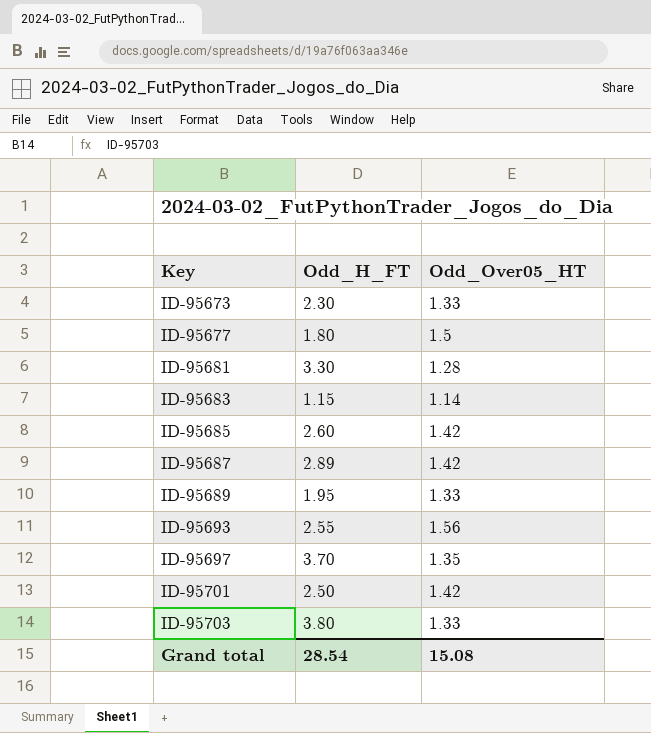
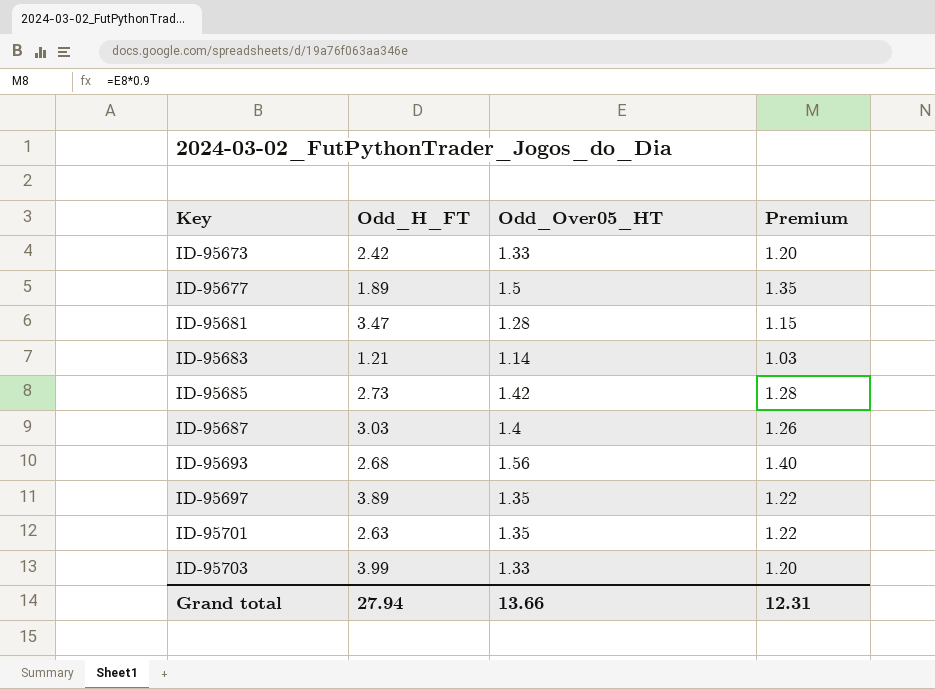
column Premium | formula: none -> [Odd_Over05_HT] * 0.9
row ID-95689: 1.95 | 1.33 -> none
ID-95673 | Odd_H_FT: 2.30 -> 2.42
ID-95677 | Odd_H_FT: 1.80 -> 1.89
ID-95681 | Odd_H_FT: 3.30 -> 3.47
ID-95683 | Odd_H_FT: 1.15 -> 1.21
ID-95685 | Odd_H_FT: 2.60 -> 2.73
ID-95687 | Odd_H_FT: 2.89 -> 3.03
ID-95687 | Odd_Over05_HT: 1.42 -> 1.4
ID-95693 | Odd_H_FT: 2.55 -> 2.68
ID-95697 | Odd_H_FT: 3.70 -> 3.89
ID-95701 | Odd_H_FT: 2.50 -> 2.63
ID-95701 | Odd_Over05_HT: 1.42 -> 1.35
ID-95703 | Odd_H_FT: 3.80 -> 3.99
Grand total | Odd_H_FT: 28.54 -> 27.94
Grand total | Odd_Over05_HT: 15.08 -> 13.66

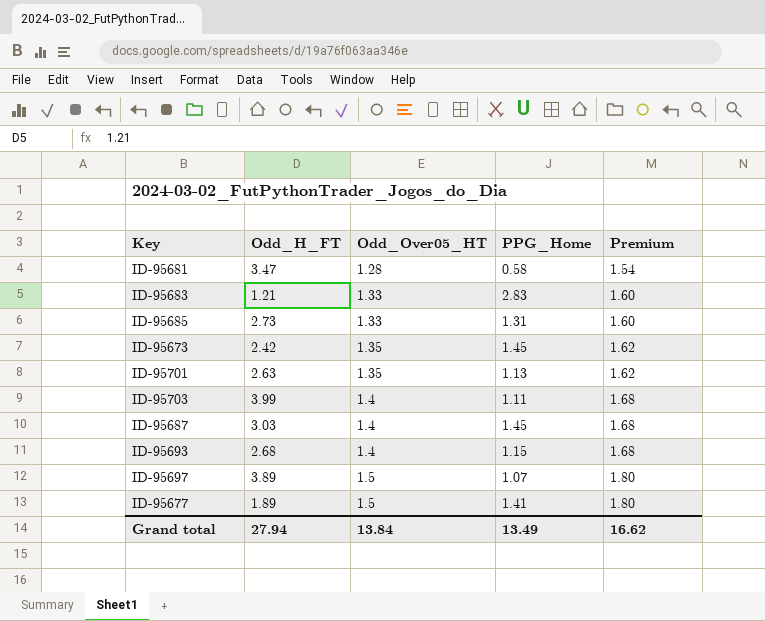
row order: Key ascending -> Odd_Over05_HT ascending
column PPG_Home | position: none -> 4
column Premium | formula: [Odd_Over05_HT] * 0.9 -> [Odd_Over05_HT] * 1.2
ID-95683 | Odd_Over05_HT: 1.14 -> 1.33
ID-95685 | Odd_Over05_HT: 1.42 -> 1.33
ID-95673 | Odd_Over05_HT: 1.33 -> 1.35
ID-95703 | Odd_Over05_HT: 1.33 -> 1.4
ID-95693 | Odd_Over05_HT: 1.56 -> 1.4
ID-95697 | Odd_Over05_HT: 1.35 -> 1.5
Grand total | Odd_Over05_HT: 13.66 -> 13.84
Grand total | Premium: 12.31 -> 16.62

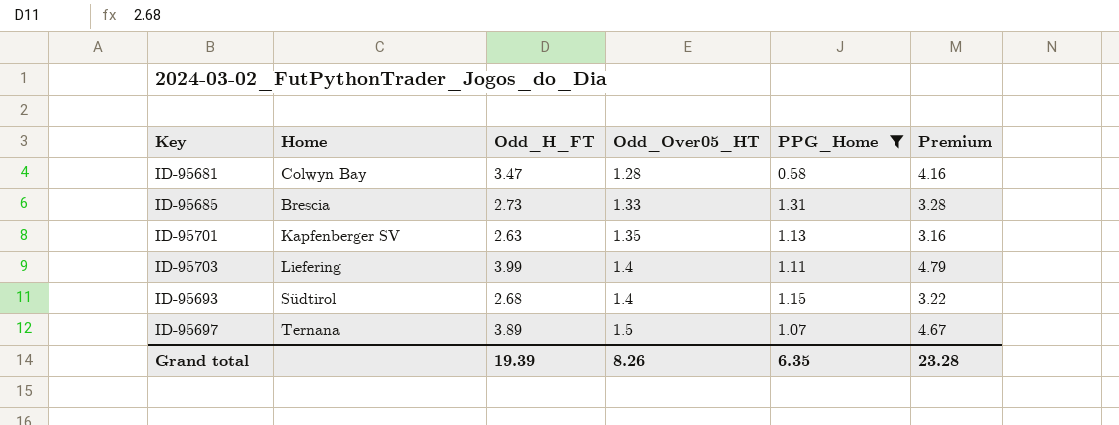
filter: none -> PPG_Home <= 1.31
column Home | position: none -> 2
column Premium | formula: [Odd_Over05_HT] * 1.2 -> [Odd_H_FT] * 1.2
Grand total | Odd_H_FT: 27.94 -> 19.39
Grand total | Odd_Over05_HT: 13.84 -> 8.26
Grand total | PPG_Home: 13.49 -> 6.35
Grand total | Premium: 16.62 -> 23.28

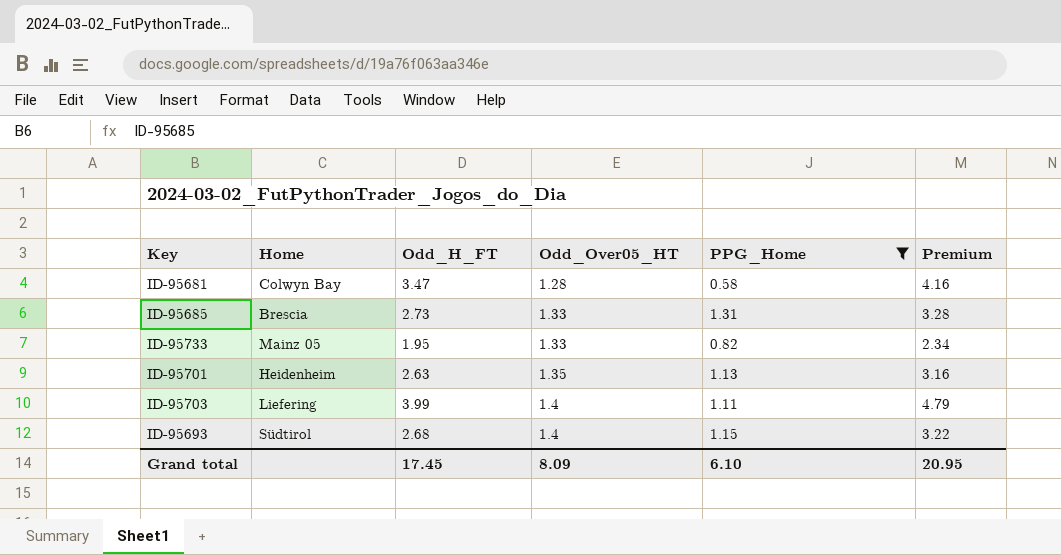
row ID-95697: Ternana | 3.89 | 1.5 | 1.07 | 4.67 -> none
row ID-95733: none -> Mainz 05 | 1.95 | 1.33 | 0.82 | 2.34
ID-95701 | Home: Kapfenberger SV -> Heidenheim
Grand total | Odd_H_FT: 19.39 -> 17.45
Grand total | Odd_Over05_HT: 8.26 -> 8.09
Grand total | PPG_Home: 6.35 -> 6.10
Grand total | Premium: 23.28 -> 20.95

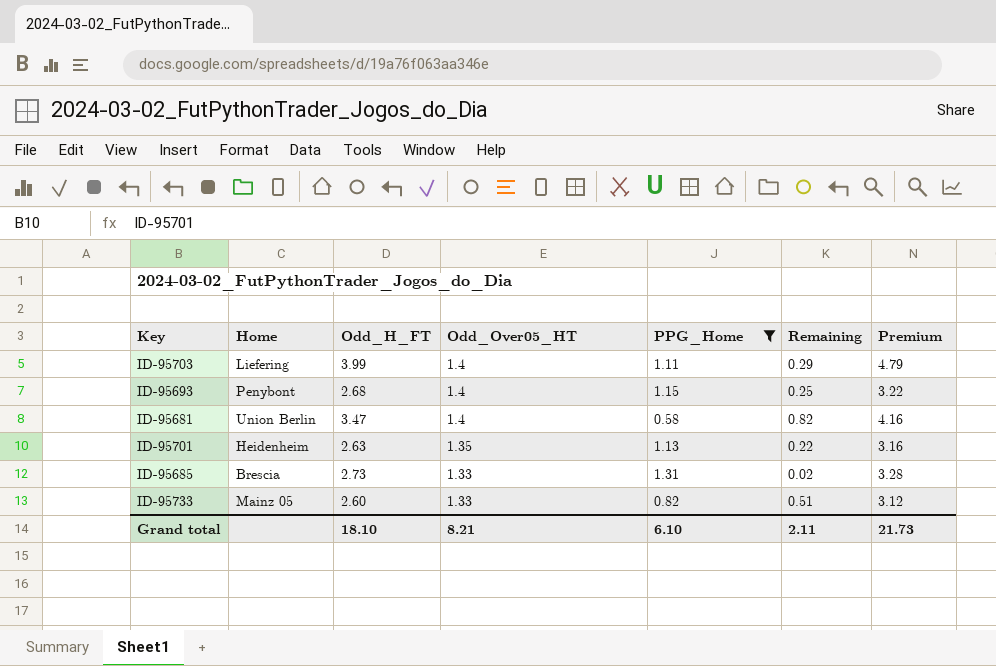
row order: Odd_Over05_HT ascending -> Odd_Over05_HT descending
column Remaining | formula: none -> [Odd_Over05_HT] - [PPG_Home]
ID-95693 | Home: Südtirol -> Penybont
ID-95681 | Home: Colwyn Bay -> Union Berlin
ID-95681 | Odd_Over05_HT: 1.28 -> 1.4
ID-95733 | Odd_H_FT: 1.95 -> 2.60
ID-95733 | Premium: 2.34 -> 3.12
Grand total | Odd_H_FT: 17.45 -> 18.10
Grand total | Odd_Over05_HT: 8.09 -> 8.21
Grand total | Premium: 20.95 -> 21.73

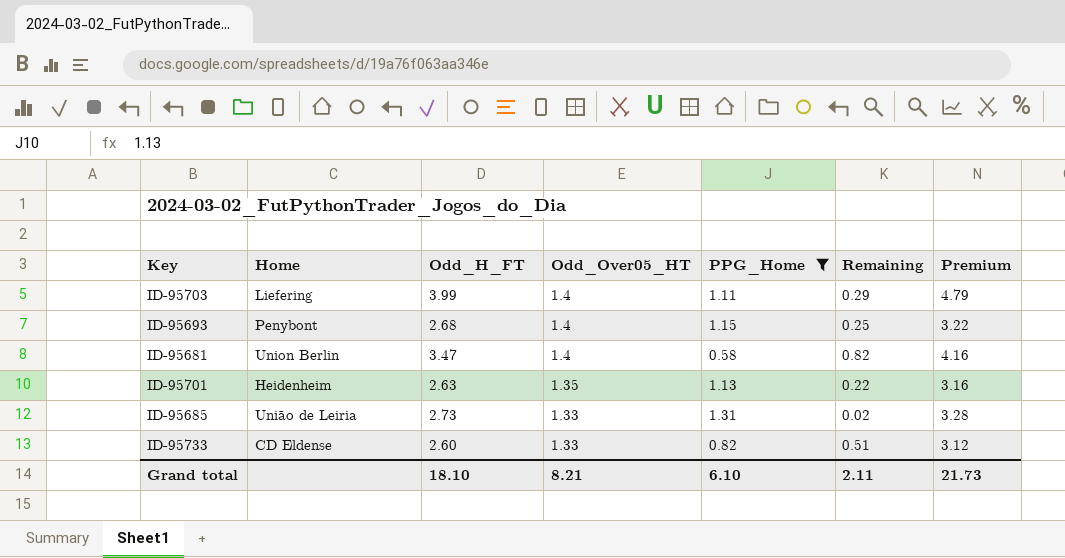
ID-95685 | Home: Brescia -> União de Leiria
ID-95733 | Home: Mainz 05 -> CD Eldense

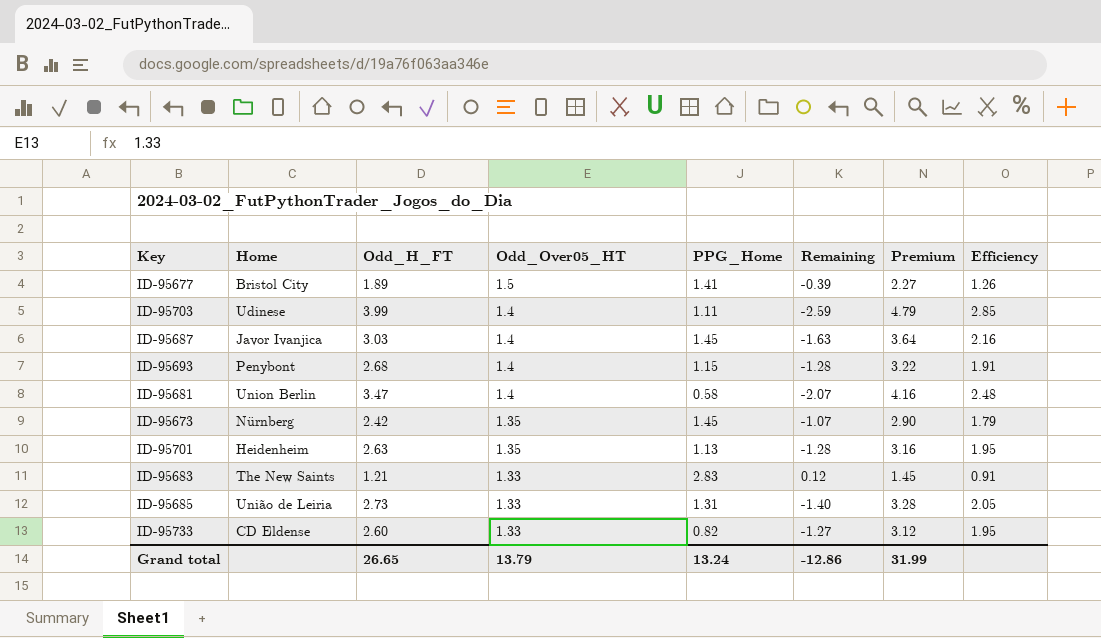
filter: PPG_Home <= 1.31 -> none
column Remaining | formula: [Odd_Over05_HT] - [PPG_Home] -> [Odd_Over05_HT] - [Odd_H_FT]
column Efficiency | formula: none -> [Odd_H_FT] / [Odd_Over05_HT]
ID-95703 | Home: Liefering -> Udinese
Grand total | Odd_H_FT: 18.10 -> 26.65
Grand total | Odd_Over05_HT: 8.21 -> 13.79
Grand total | PPG_Home: 6.10 -> 13.24
Grand total | Remaining: 2.11 -> -12.86
Grand total | Premium: 21.73 -> 31.99

